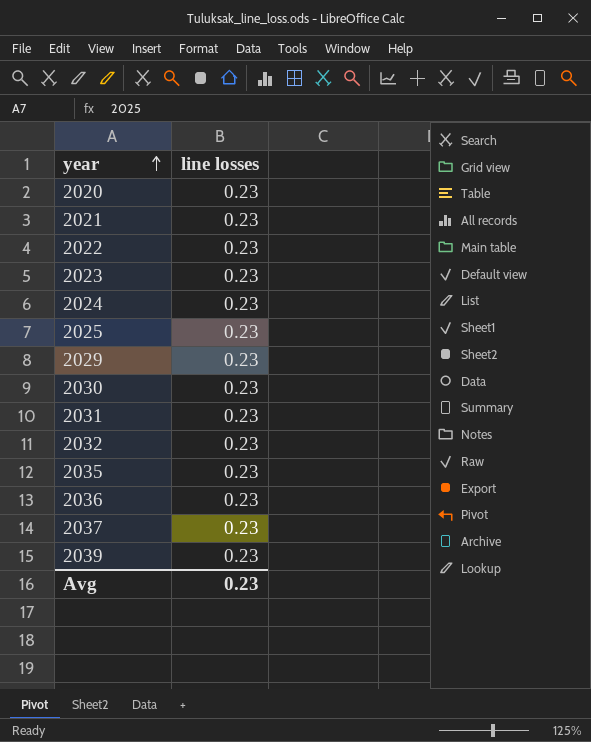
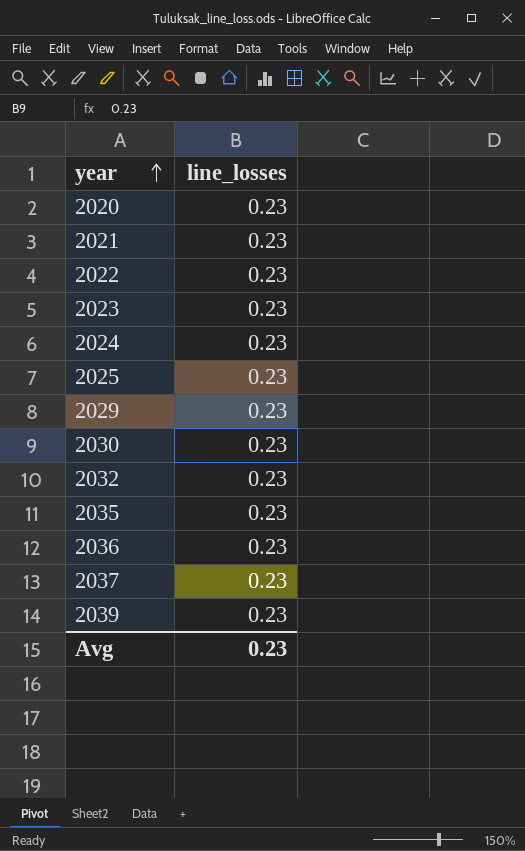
column name: line losses -> line_losses
row 2031: 0.23 -> none

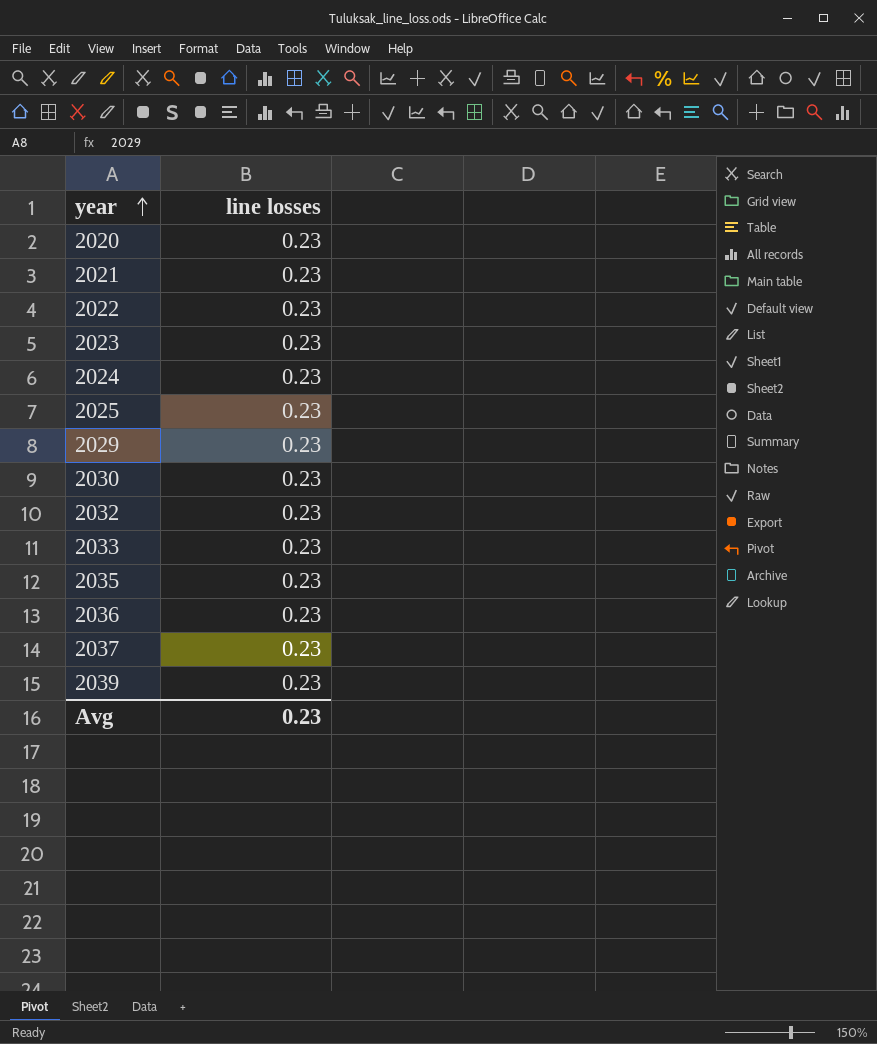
column name: line_losses -> line losses
row 2033: none -> 0.23

